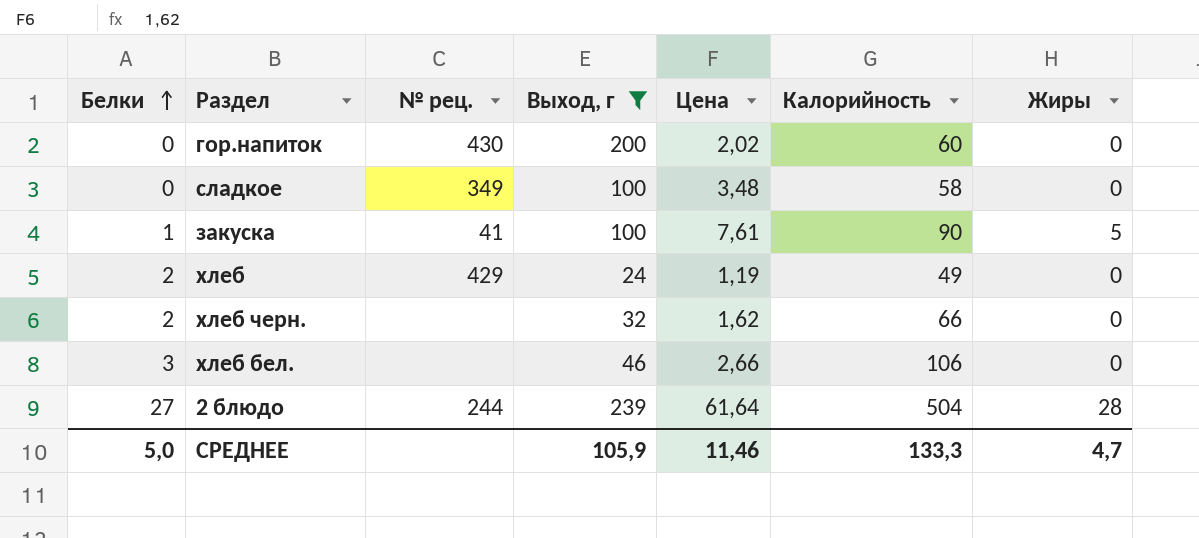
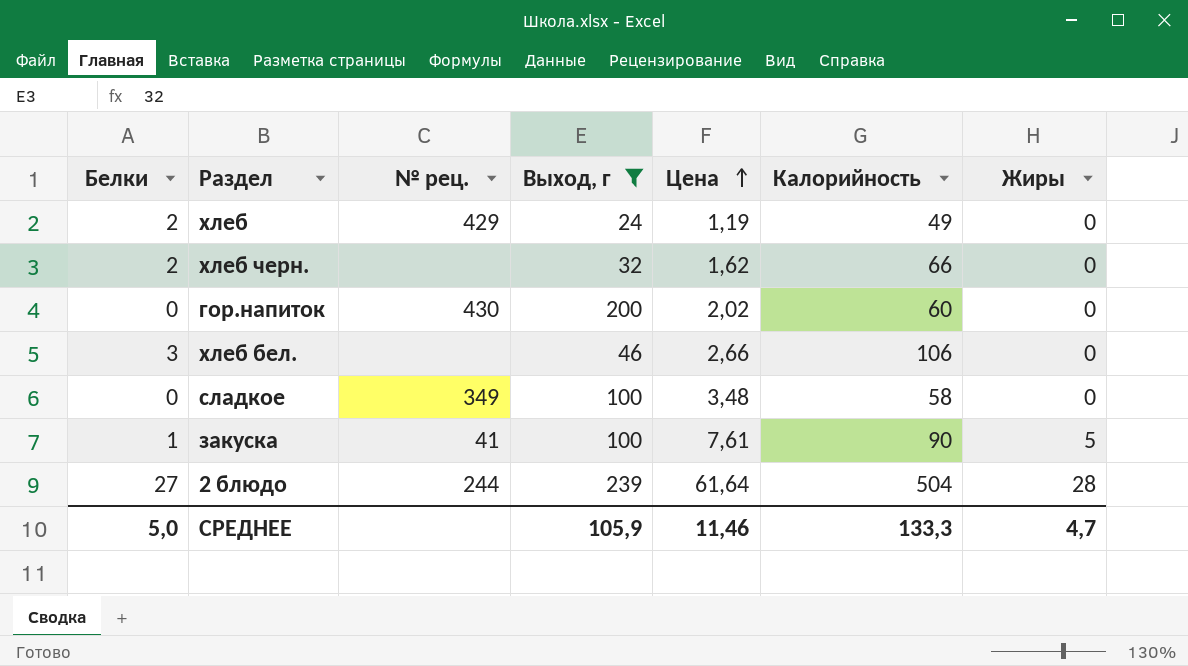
row order: Белки ascending -> Цена ascending

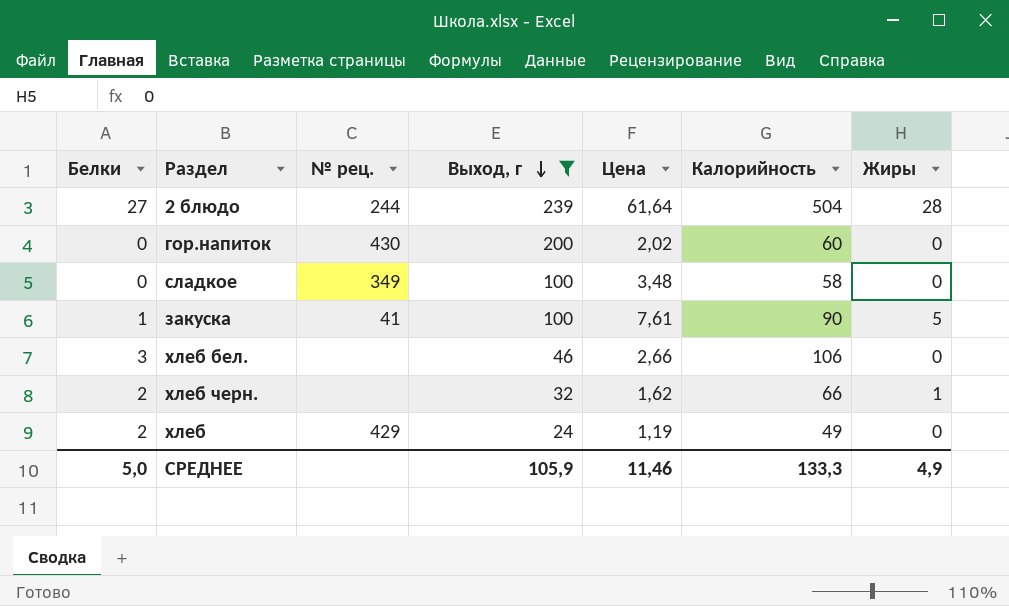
row order: Цена ascending -> Выход, г descending
хлеб черн. | Жиры: 0 -> 1
СРЕДНЕЕ | Жиры: 4,7 -> 4,9

